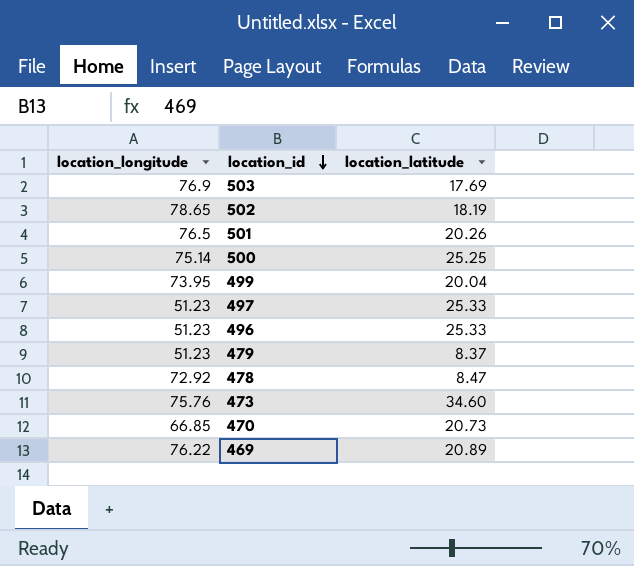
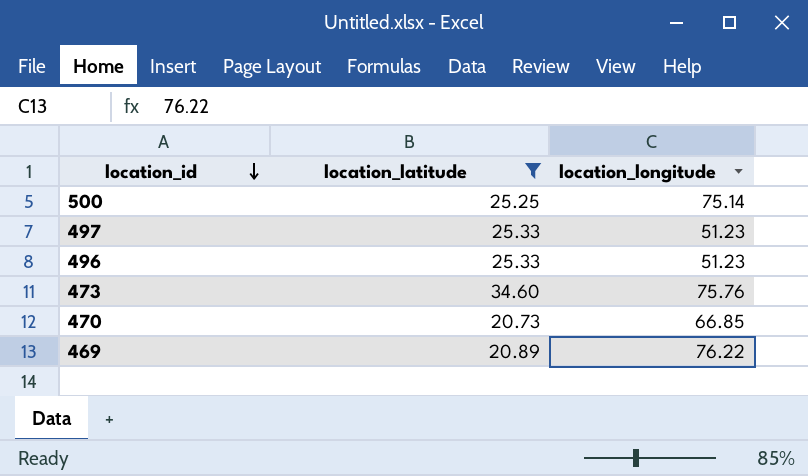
filter: none -> location_latitude >= 20.73
column location_longitude | position: 1 -> 3

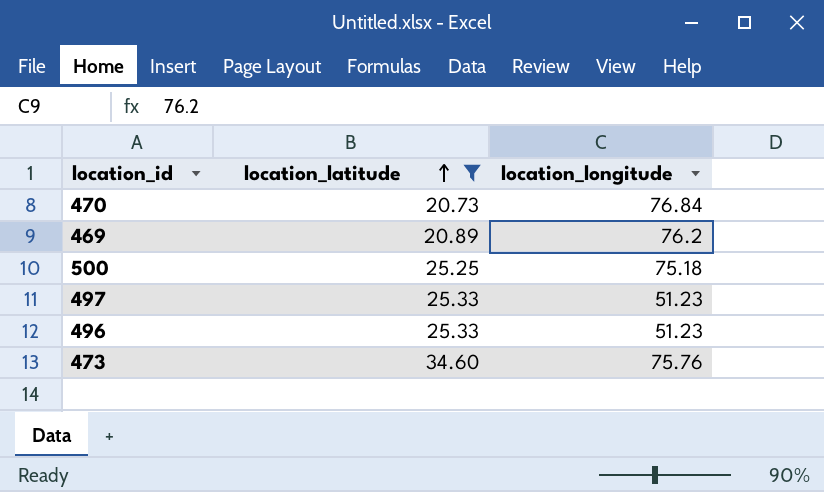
row order: location_id descending -> location_latitude ascending
470 | location_longitude: 66.85 -> 76.84
469 | location_longitude: 76.22 -> 76.2
500 | location_longitude: 75.14 -> 75.18

